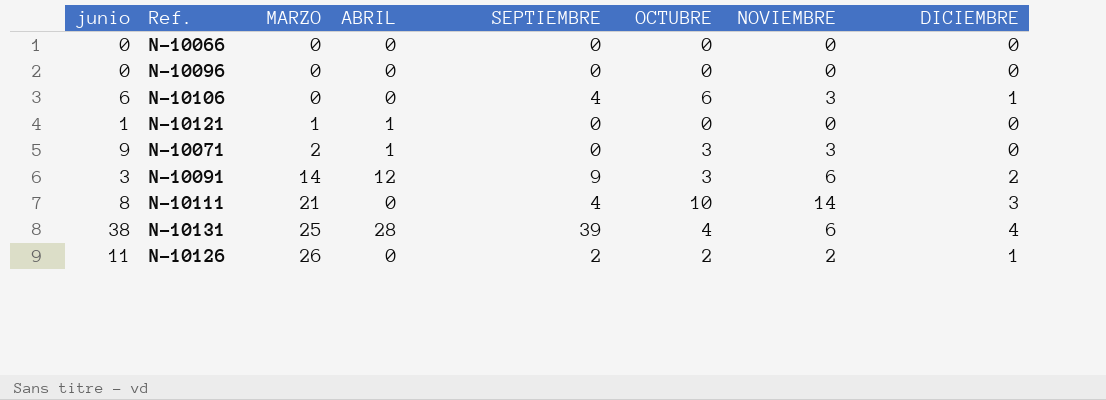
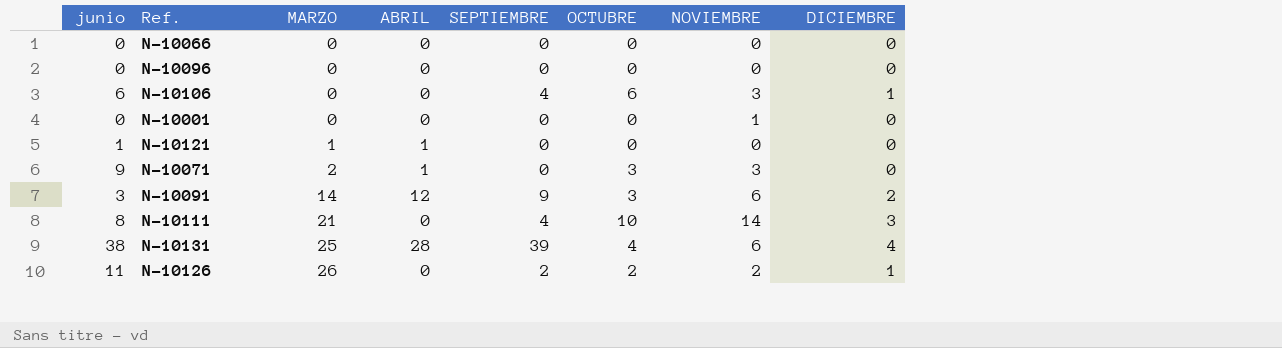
row N-10001: none -> 0 | 0 | 0 | 0 | 0 | 1 | 0

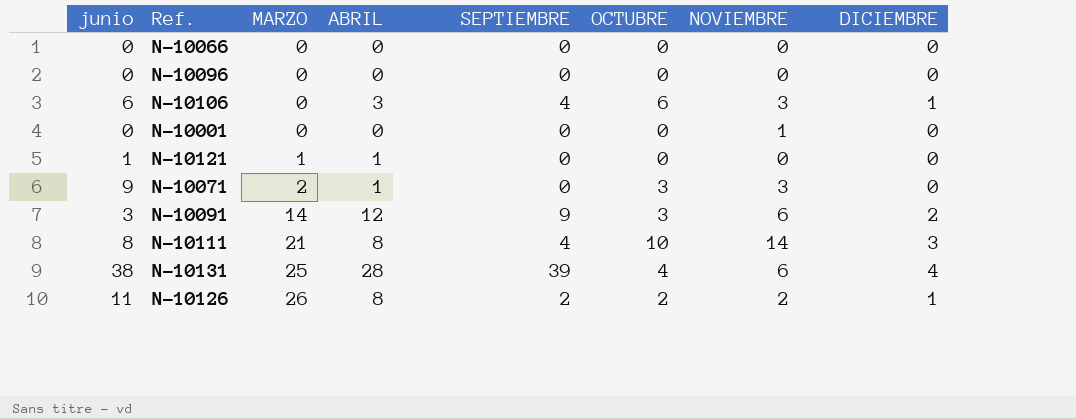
N-10106 | ABRIL: 0 -> 3
N-10111 | ABRIL: 0 -> 8
N-10126 | ABRIL: 0 -> 8

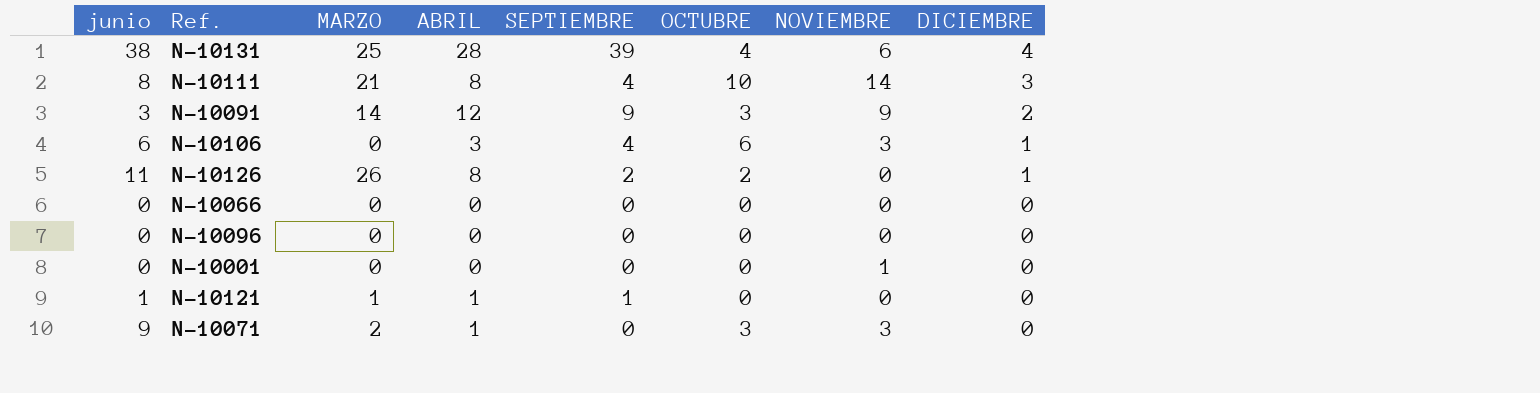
row order: MARZO ascending -> DICIEMBRE descending
N-10091 | NOVIEMBRE: 6 -> 9
N-10126 | NOVIEMBRE: 2 -> 0
N-10121 | SEPTIEMBRE: 0 -> 1

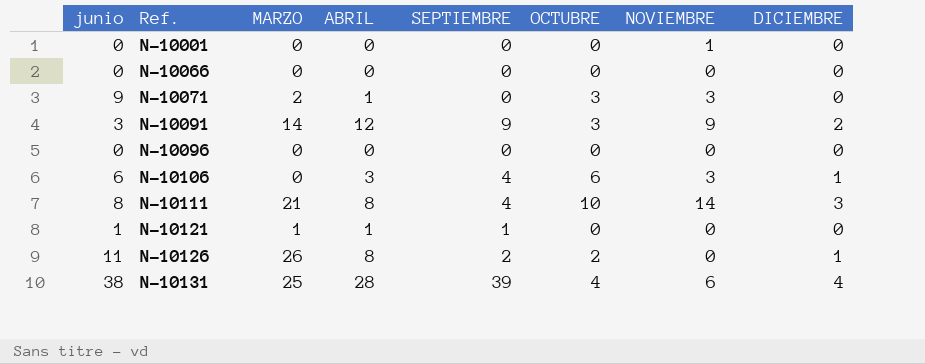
row order: DICIEMBRE descending -> Ref. ascending

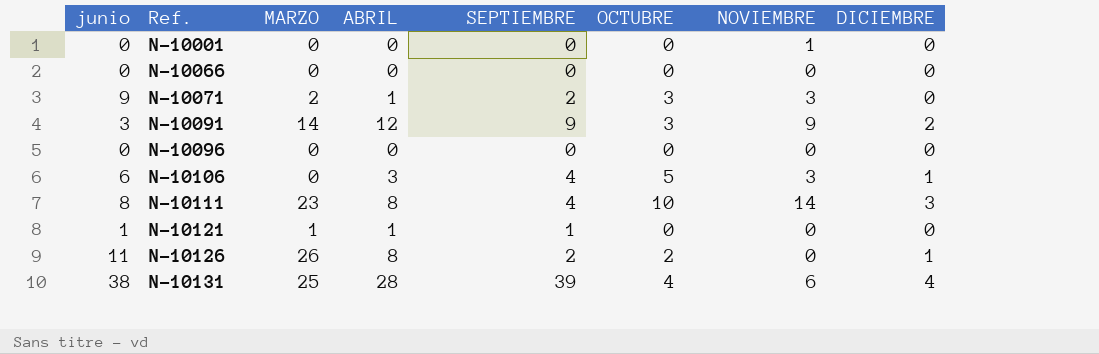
N-10071 | SEPTIEMBRE: 0 -> 2
N-10106 | OCTUBRE: 6 -> 5
N-10111 | MARZO: 21 -> 23

